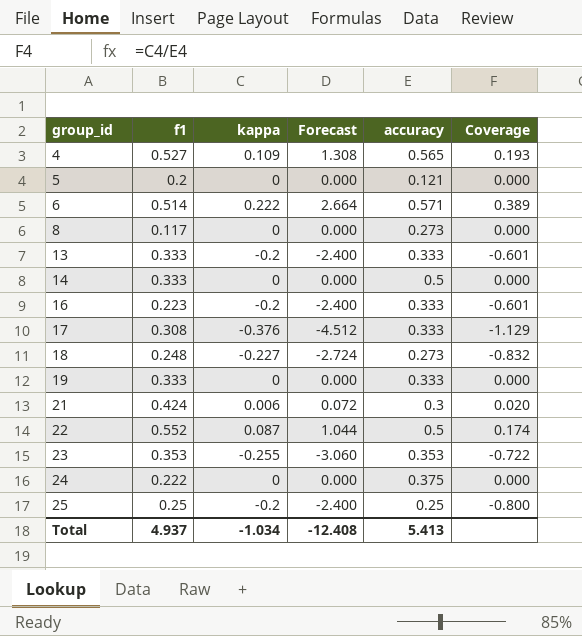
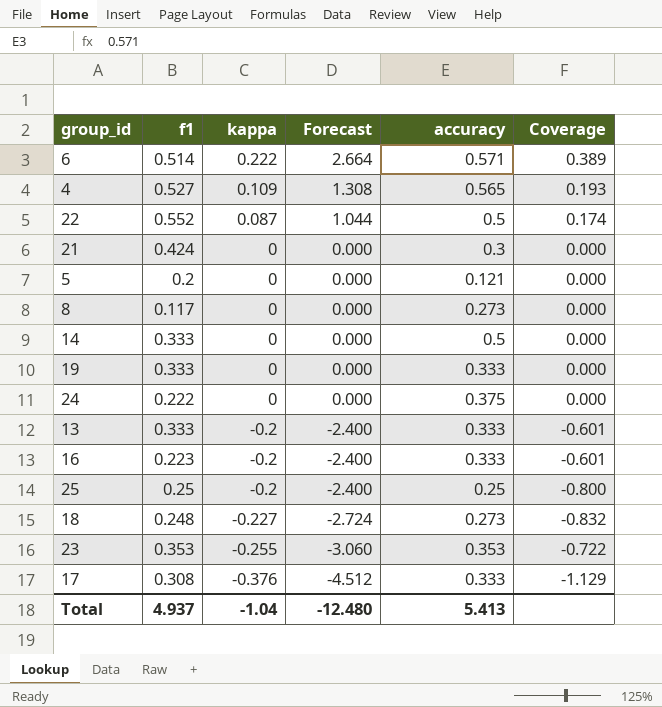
row order: group_id ascending -> kappa descending
21 | kappa: 0.006 -> 0
21 | Forecast: 0.072 -> 0.000
21 | Coverage: 0.020 -> 0.000
Total | kappa: -1.034 -> -1.04
Total | Forecast: -12.408 -> -12.480

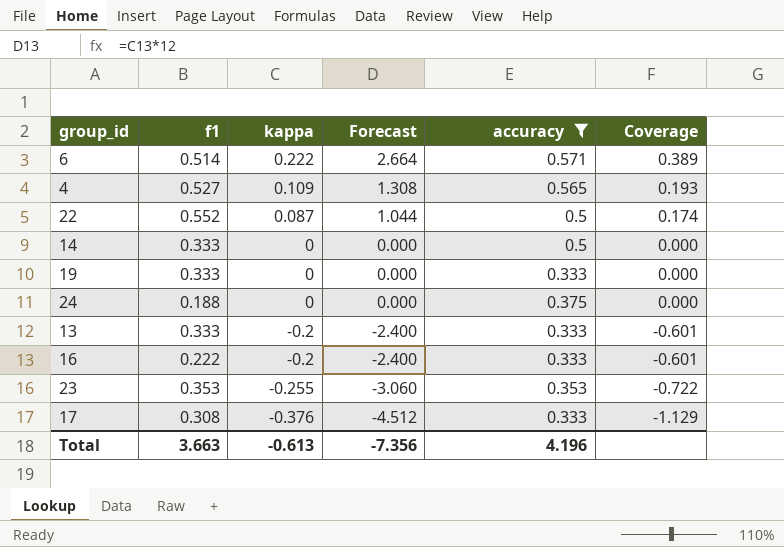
filter: none -> accuracy >= 0.333
24 | f1: 0.222 -> 0.188
16 | f1: 0.223 -> 0.222
Total | f1: 4.937 -> 3.663
Total | kappa: -1.04 -> -0.613
Total | Forecast: -12.480 -> -7.356
Total | accuracy: 5.413 -> 4.196

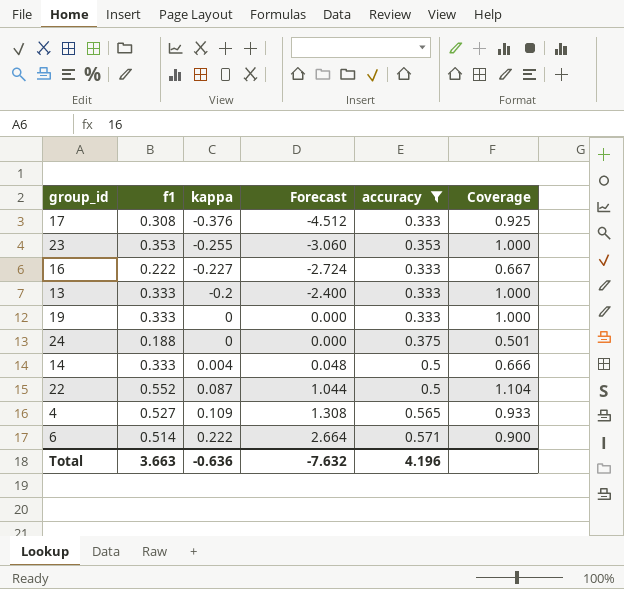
row order: kappa descending -> kappa ascending
column Coverage | formula: [kappa] / [accuracy] -> [f1] / [accuracy]
16 | kappa: -0.2 -> -0.227
16 | Forecast: -2.400 -> -2.724
14 | kappa: 0 -> 0.004
14 | Forecast: 0.000 -> 0.048
Total | kappa: -0.613 -> -0.636
Total | Forecast: -7.356 -> -7.632

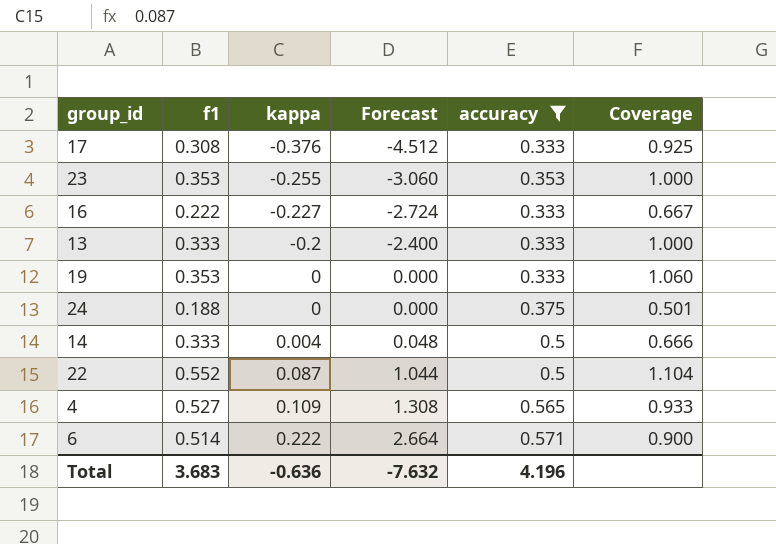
19 | f1: 0.333 -> 0.353
19 | Coverage: 1.000 -> 1.060
Total | f1: 3.663 -> 3.683

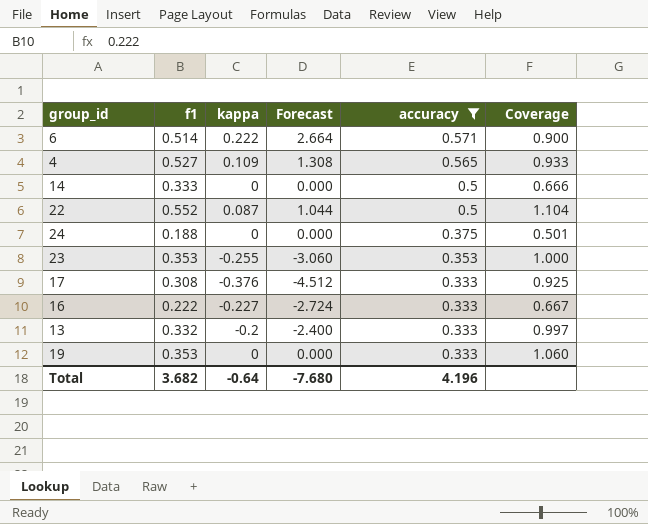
row order: kappa ascending -> accuracy descending
14 | kappa: 0.004 -> 0
14 | Forecast: 0.048 -> 0.000
13 | f1: 0.333 -> 0.332
13 | Coverage: 1.000 -> 0.997
Total | f1: 3.683 -> 3.682
Total | kappa: -0.636 -> -0.64
Total | Forecast: -7.632 -> -7.680

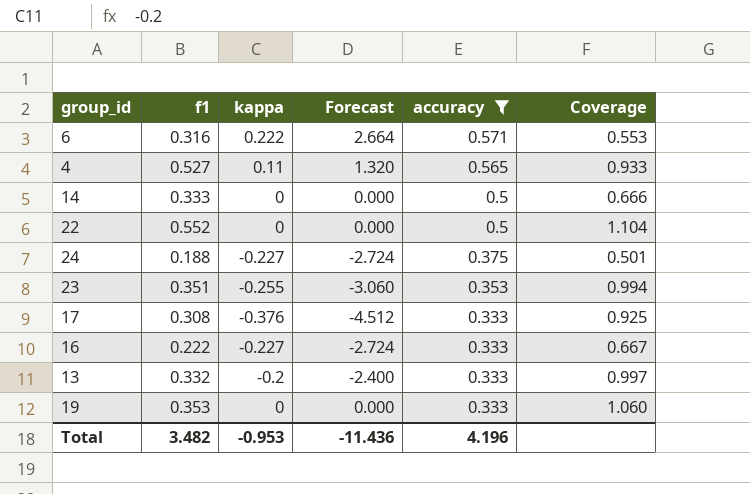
6 | f1: 0.514 -> 0.316
6 | Coverage: 0.900 -> 0.553
4 | kappa: 0.109 -> 0.11
4 | Forecast: 1.308 -> 1.320
22 | kappa: 0.087 -> 0
22 | Forecast: 1.044 -> 0.000
24 | kappa: 0 -> -0.227
24 | Forecast: 0.000 -> -2.724
23 | f1: 0.353 -> 0.351
23 | Coverage: 1.000 -> 0.994
Total | f1: 3.682 -> 3.482
Total | kappa: -0.64 -> -0.953
Total | Forecast: -7.680 -> -11.436

